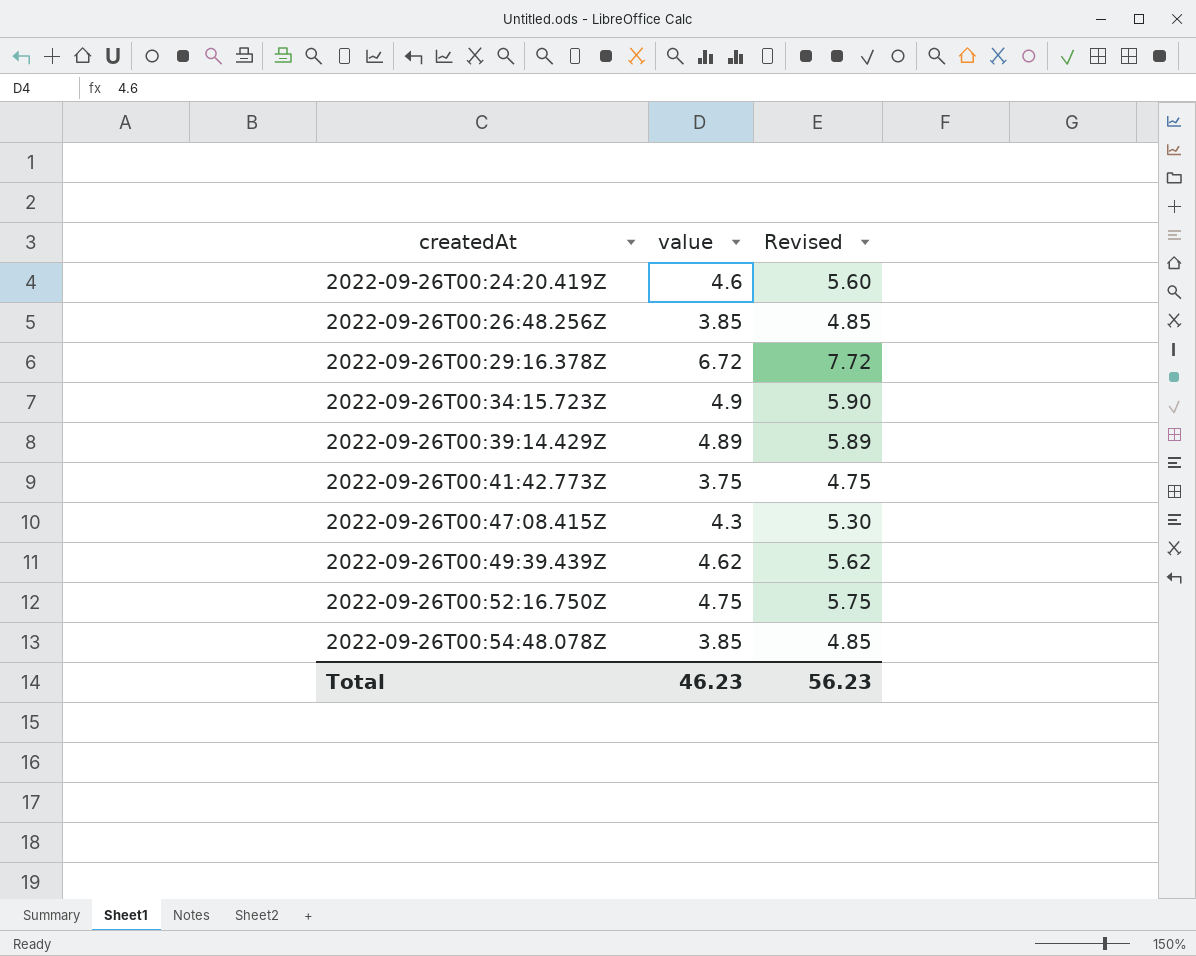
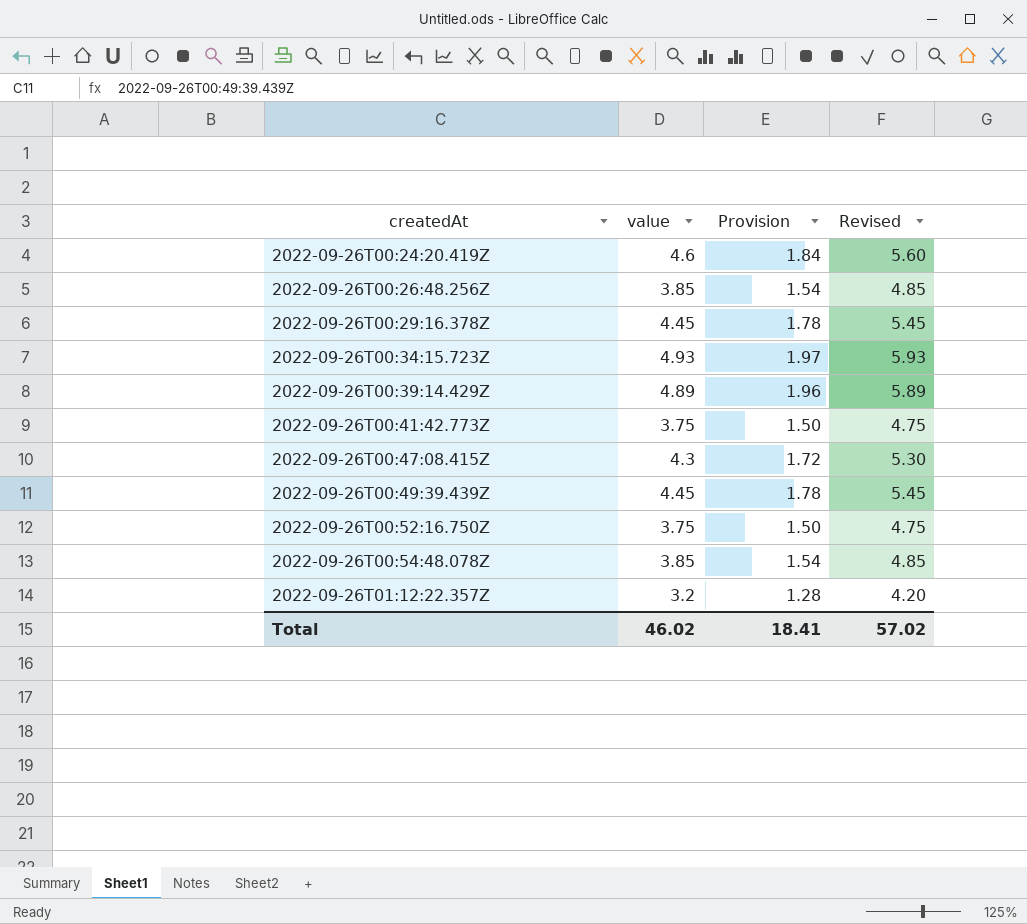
column Provision | formula: none -> [value] * 0.4
2022-09-26T00:29:16.378Z | value: 6.72 -> 4.45
2022-09-26T00:29:16.378Z | Revised: 7.72 -> 5.45
2022-09-26T00:34:15.723Z | value: 4.9 -> 4.93
2022-09-26T00:34:15.723Z | Revised: 5.90 -> 5.93
2022-09-26T00:49:39.439Z | value: 4.62 -> 4.45
2022-09-26T00:49:39.439Z | Revised: 5.62 -> 5.45
2022-09-26T00:52:16.750Z | value: 4.75 -> 3.75
2022-09-26T00:52:16.750Z | Revised: 5.75 -> 4.75
row 2022-09-26T01:12:22.357Z: none -> 3.2 | 1.28 | 4.20
Total | value: 46.23 -> 46.02
Total | Revised: 56.23 -> 57.02

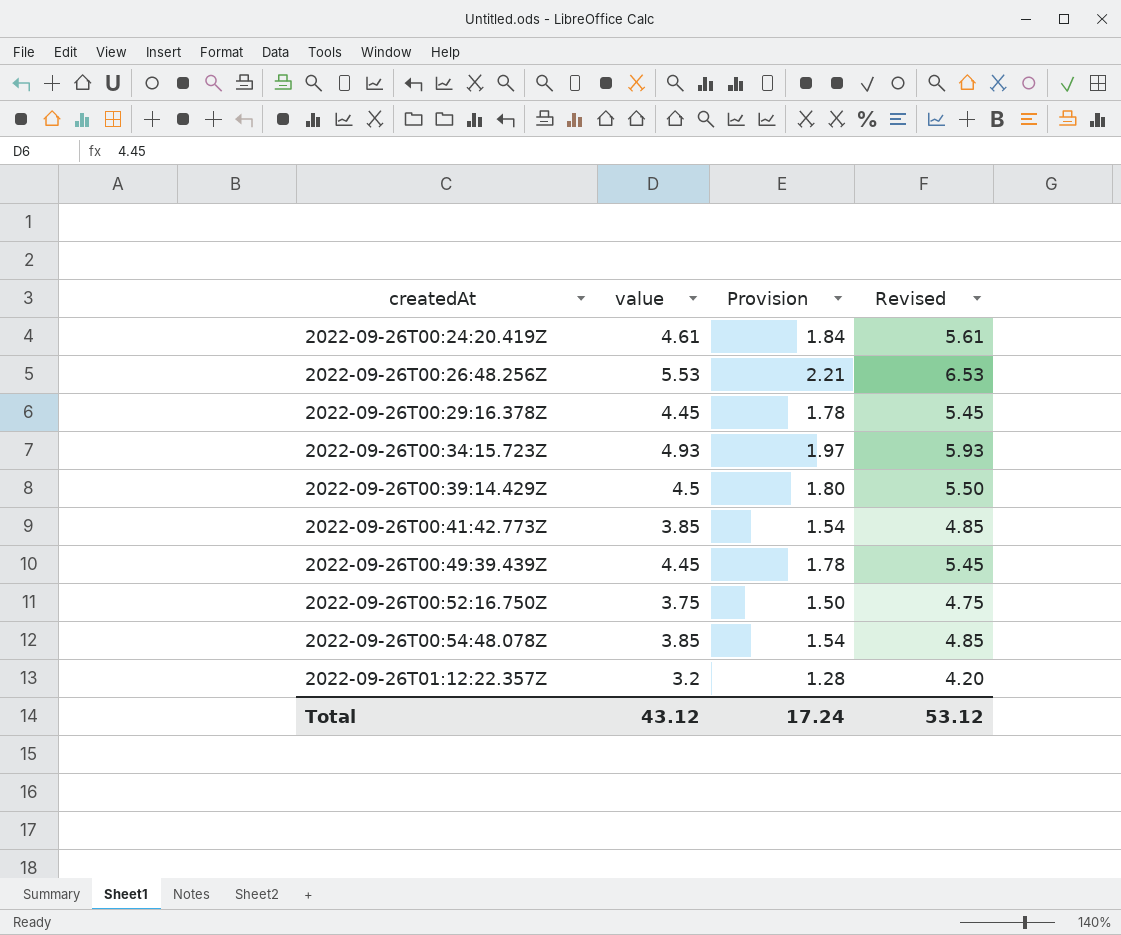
row 2022-09-26T00:47:08.415Z: 4.3 | 1.72 | 5.30 -> none
2022-09-26T00:24:20.419Z | value: 4.6 -> 4.61
2022-09-26T00:24:20.419Z | Revised: 5.60 -> 5.61
2022-09-26T00:26:48.256Z | value: 3.85 -> 5.53
2022-09-26T00:26:48.256Z | Provision: 1.54 -> 2.21
2022-09-26T00:26:48.256Z | Revised: 4.85 -> 6.53
2022-09-26T00:39:14.429Z | value: 4.89 -> 4.5
2022-09-26T00:39:14.429Z | Provision: 1.96 -> 1.80
2022-09-26T00:39:14.429Z | Revised: 5.89 -> 5.50
2022-09-26T00:41:42.773Z | value: 3.75 -> 3.85
2022-09-26T00:41:42.773Z | Provision: 1.50 -> 1.54
2022-09-26T00:41:42.773Z | Revised: 4.75 -> 4.85
Total | value: 46.02 -> 43.12
Total | Provision: 18.41 -> 17.24
Total | Revised: 57.02 -> 53.12

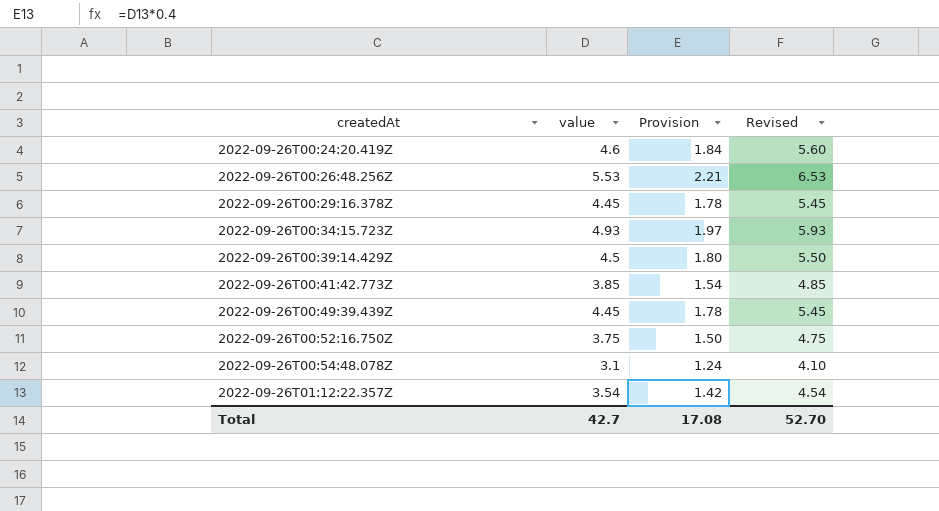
2022-09-26T00:24:20.419Z | value: 4.61 -> 4.6
2022-09-26T00:24:20.419Z | Revised: 5.61 -> 5.60
2022-09-26T00:54:48.078Z | value: 3.85 -> 3.1
2022-09-26T00:54:48.078Z | Provision: 1.54 -> 1.24
2022-09-26T00:54:48.078Z | Revised: 4.85 -> 4.10
2022-09-26T01:12:22.357Z | value: 3.2 -> 3.54
2022-09-26T01:12:22.357Z | Provision: 1.28 -> 1.42
2022-09-26T01:12:22.357Z | Revised: 4.20 -> 4.54
Total | value: 43.12 -> 42.7
Total | Provision: 17.24 -> 17.08
Total | Revised: 53.12 -> 52.70

